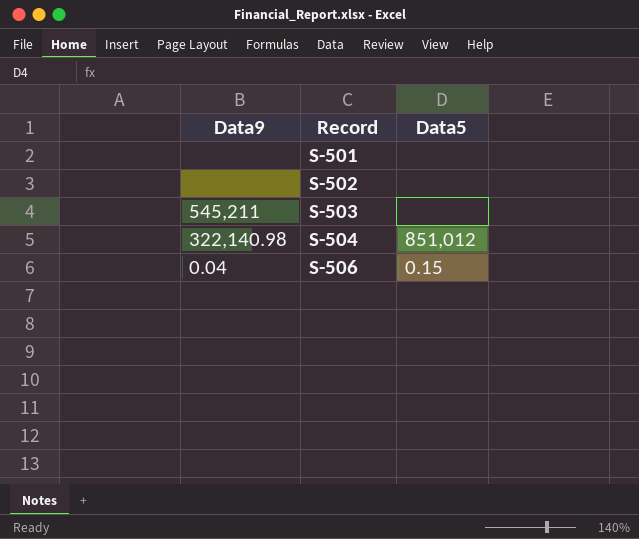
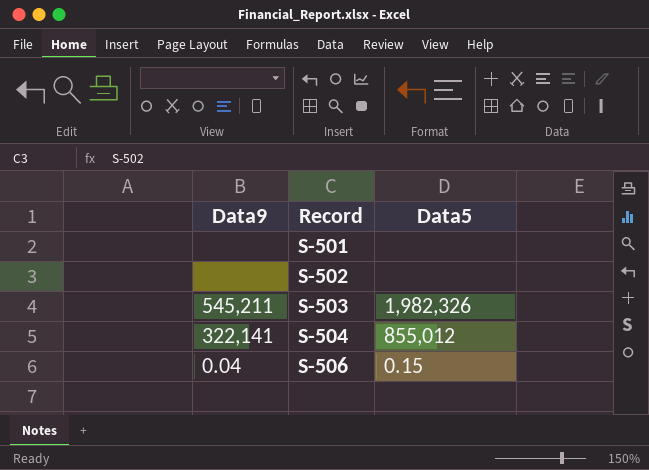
S-503 | Data5: none -> 1,982,326
S-504 | Data9: 322,140.98 -> 322,141
S-504 | Data5: 851,012 -> 855,012

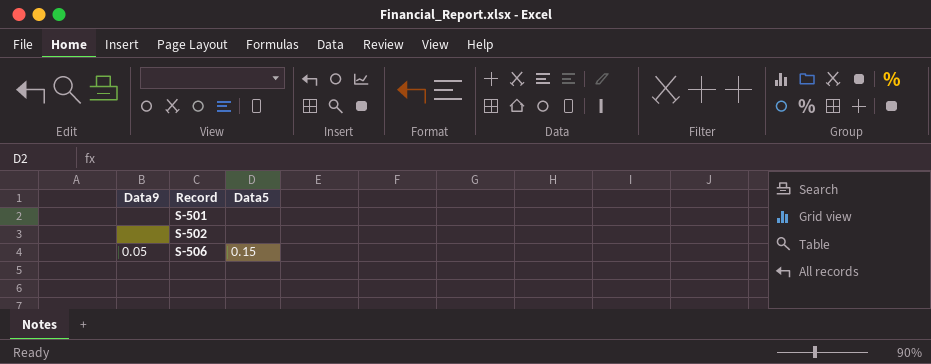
row S-503: 545,211 | 1,982,326 -> none
row S-504: 322,141 | 855,012 -> none
S-506 | Data9: 0.04 -> 0.05

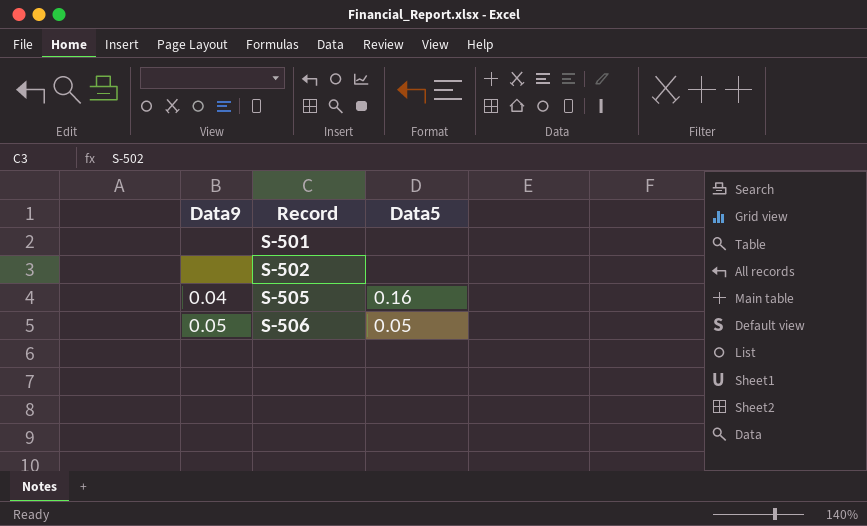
row S-505: none -> 0.04 | 0.16
S-506 | Data5: 0.15 -> 0.05

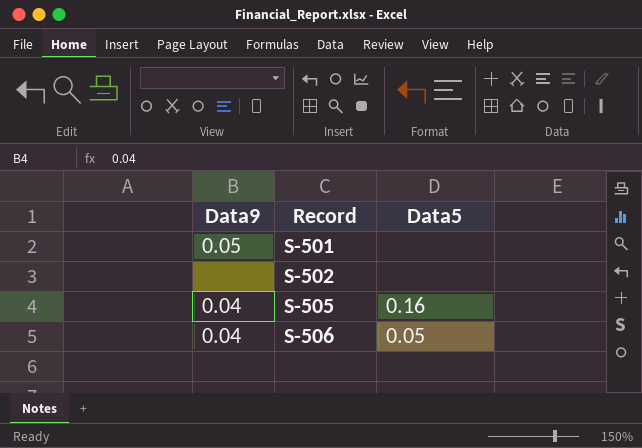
S-501 | Data9: none -> 0.05
S-506 | Data9: 0.05 -> 0.04

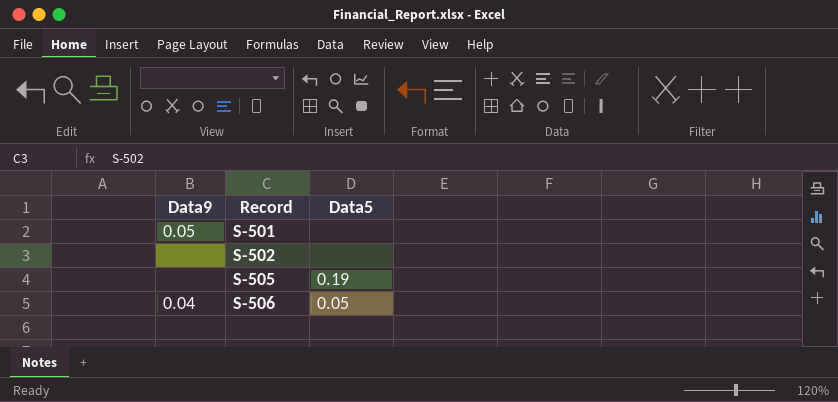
S-505 | Data9: 0.04 -> none
S-505 | Data5: 0.16 -> 0.19

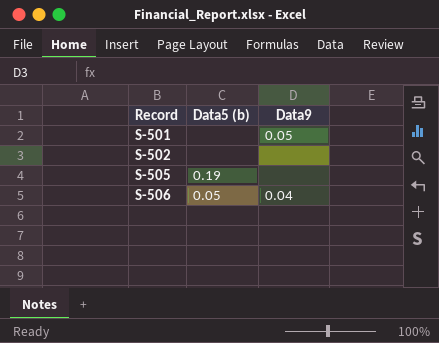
column name: Data5 -> Data5 (b)
column Data9 | position: 1 -> 3

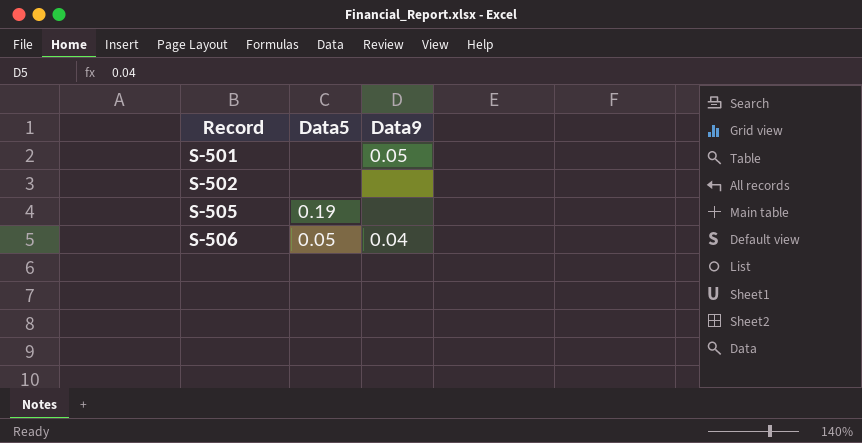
column name: Data5 (b) -> Data5

